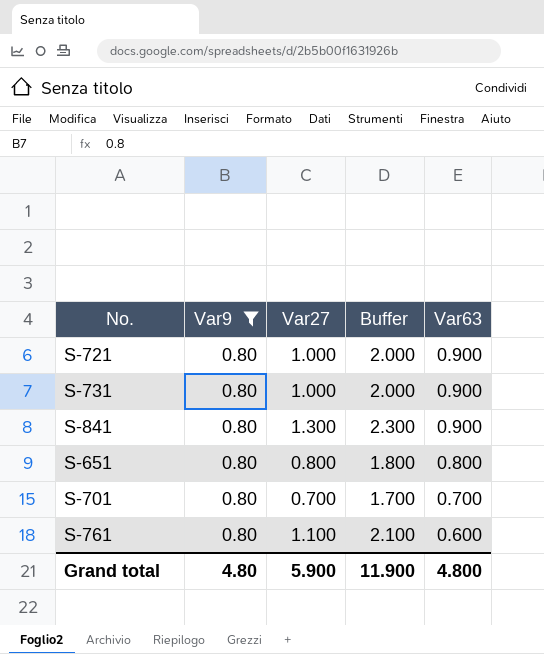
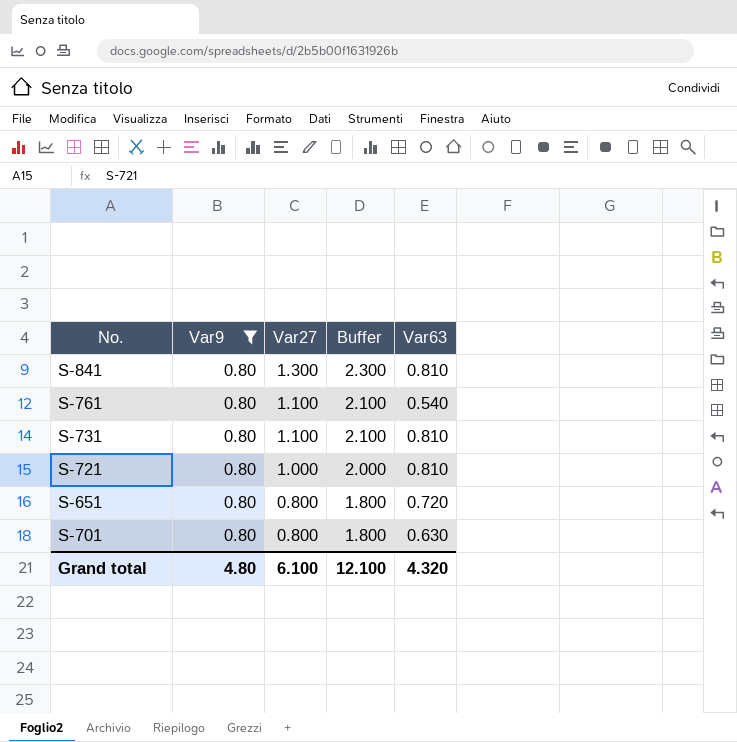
row order: Var63 descending -> Var27 descending
S-841 | Var63: 0.900 -> 0.810
S-761 | Var63: 0.600 -> 0.540
S-731 | Var27: 1.000 -> 1.100
S-731 | Buffer: 2.000 -> 2.100
S-731 | Var63: 0.900 -> 0.810
S-721 | Var63: 0.900 -> 0.810
S-651 | Var63: 0.800 -> 0.720
S-701 | Var27: 0.700 -> 0.800
S-701 | Buffer: 1.700 -> 1.800
S-701 | Var63: 0.700 -> 0.630
Grand total | Var27: 5.900 -> 6.100
Grand total | Buffer: 11.900 -> 12.100
Grand total | Var63: 4.800 -> 4.320

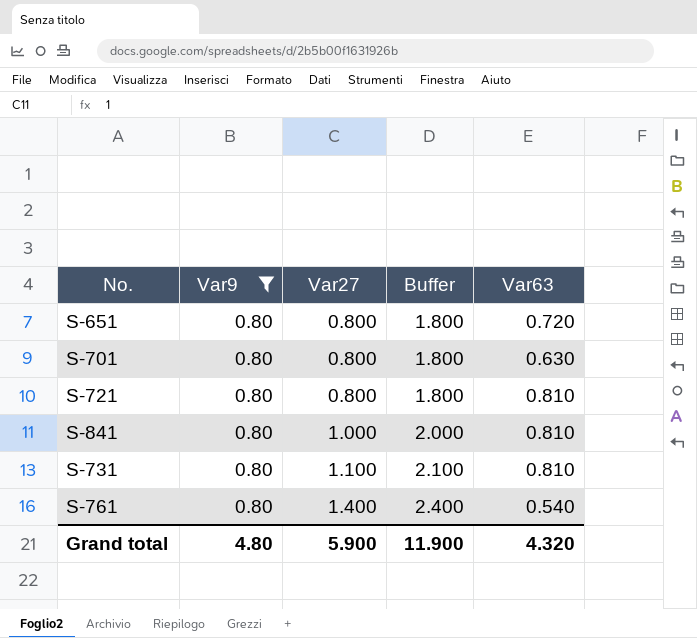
row order: Var27 descending -> Var27 ascending
S-721 | Var27: 1.000 -> 0.800
S-721 | Buffer: 2.000 -> 1.800
S-841 | Var27: 1.300 -> 1.000
S-841 | Buffer: 2.300 -> 2.000
S-761 | Var27: 1.100 -> 1.400
S-761 | Buffer: 2.100 -> 2.400
Grand total | Var27: 6.100 -> 5.900
Grand total | Buffer: 12.100 -> 11.900

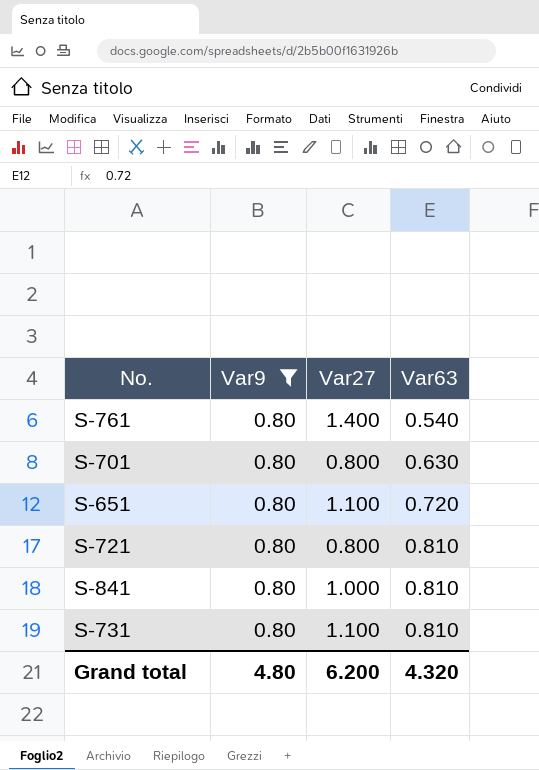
row order: Var27 ascending -> Var63 ascending
column Buffer | formula: [Var27] + 1 -> none
S-651 | Var27: 0.800 -> 1.100
Grand total | Var27: 5.900 -> 6.200

